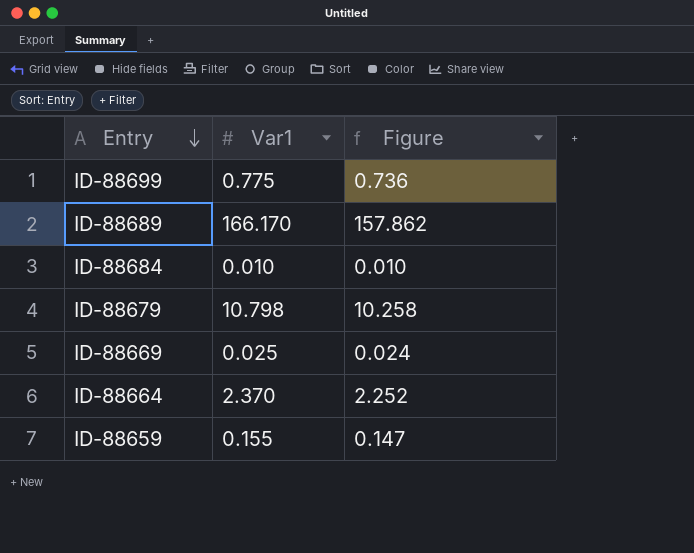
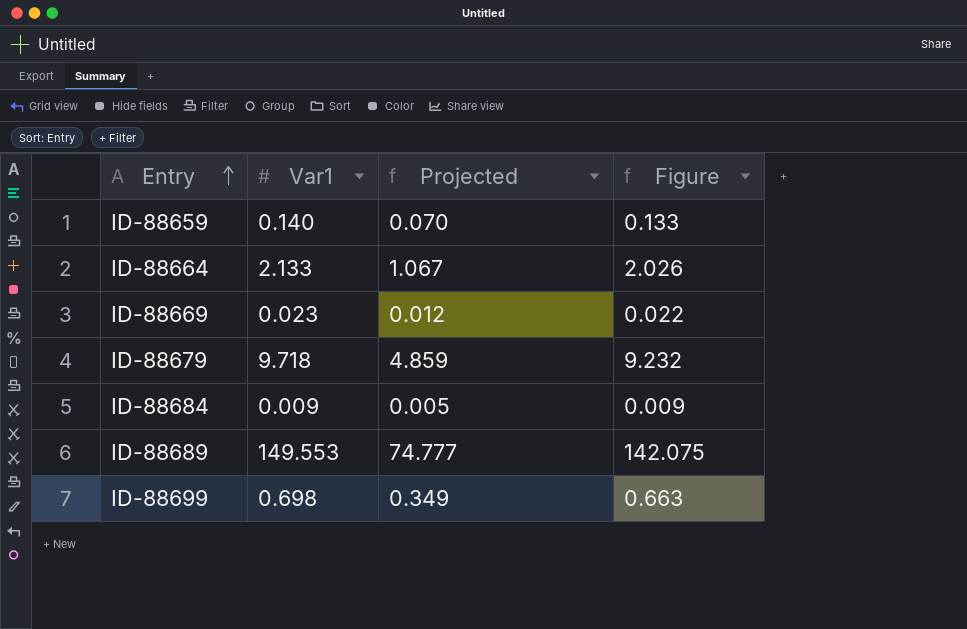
row order: Entry descending -> Entry ascending
column Projected | formula: none -> [Var1] * 0.5
ID-88659 | Var1: 0.155 -> 0.140
ID-88659 | Figure: 0.147 -> 0.133
ID-88664 | Var1: 2.370 -> 2.133
ID-88664 | Figure: 2.252 -> 2.026
ID-88669 | Var1: 0.025 -> 0.023
ID-88669 | Figure: 0.024 -> 0.022
ID-88679 | Var1: 10.798 -> 9.718
ID-88679 | Figure: 10.258 -> 9.232
ID-88684 | Var1: 0.010 -> 0.009
ID-88684 | Figure: 0.010 -> 0.009
ID-88689 | Var1: 166.170 -> 149.553
ID-88689 | Figure: 157.862 -> 142.075
ID-88699 | Var1: 0.775 -> 0.698
ID-88699 | Figure: 0.736 -> 0.663

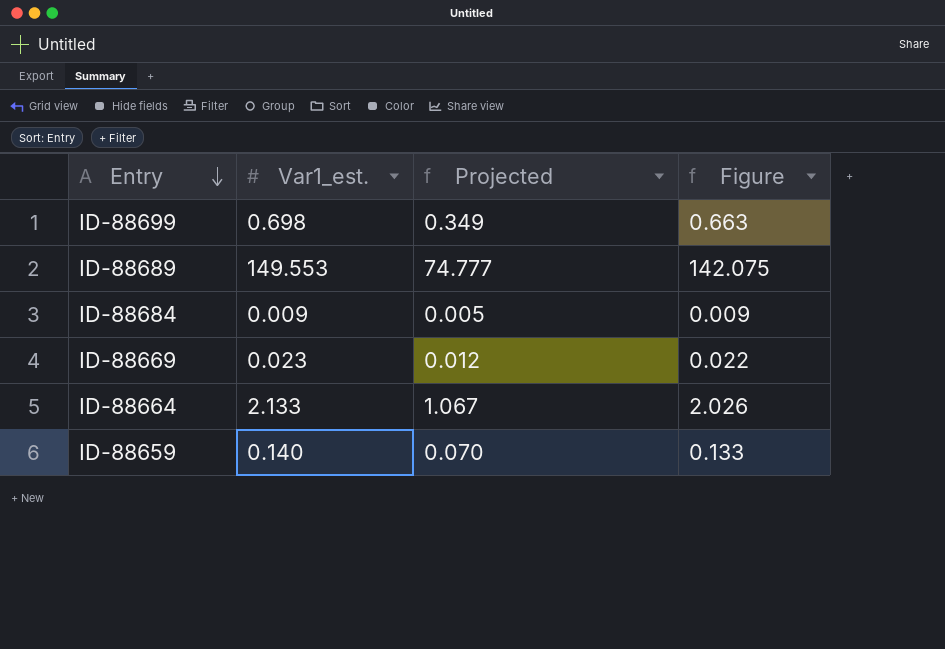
row order: Entry ascending -> Entry descending
column name: Var1 -> Var1_est.
row ID-88679: 9.718 | 4.859 | 9.232 -> none

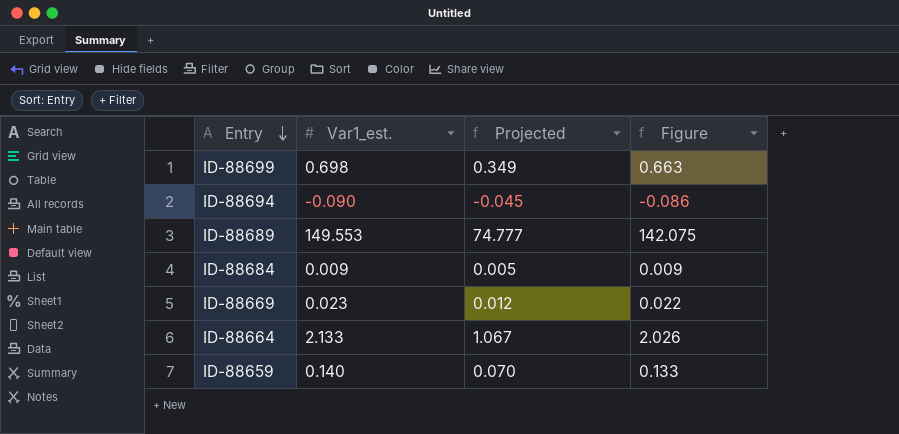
row ID-88694: none -> -0.090 | -0.045 | -0.086

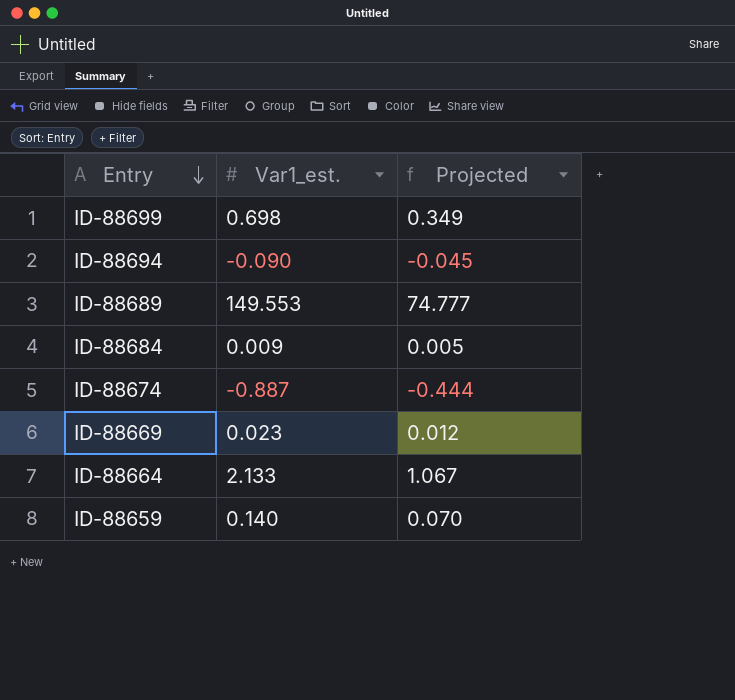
column Figure | formula: [Var1_est.] * 0.95 -> none
row ID-88674: none -> -0.887 | -0.444

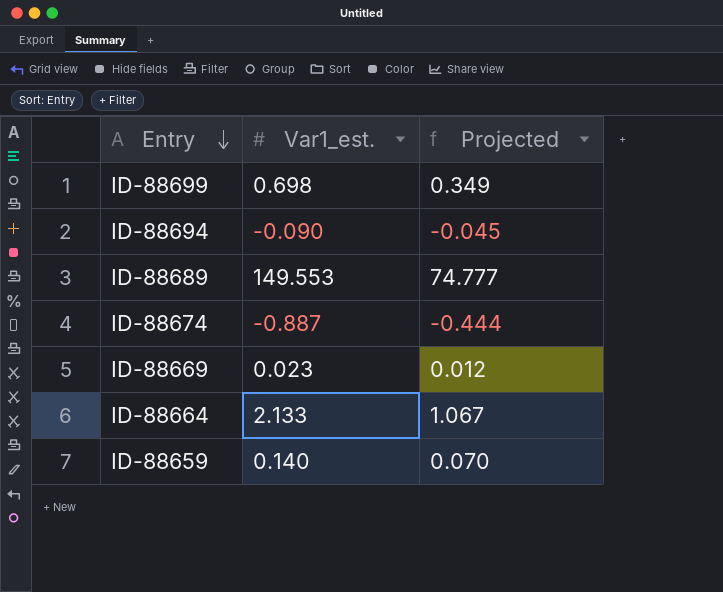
row ID-88684: 0.009 | 0.005 -> none

